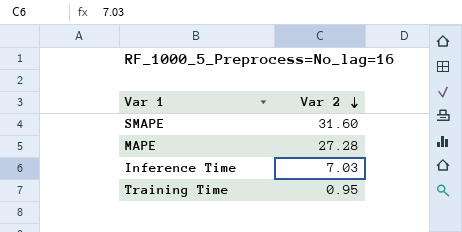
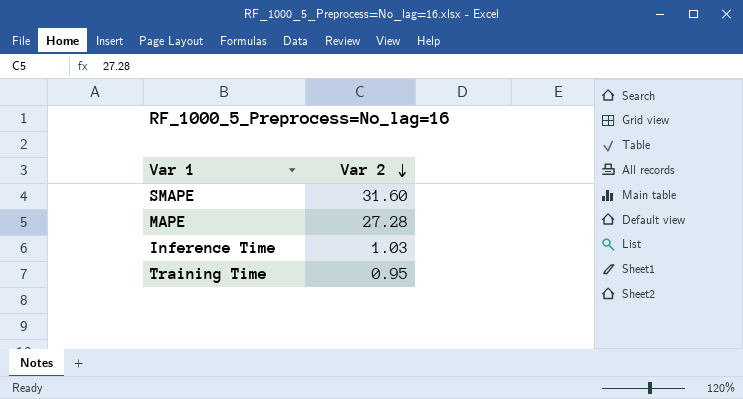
Inference Time | Var 2: 7.03 -> 1.03

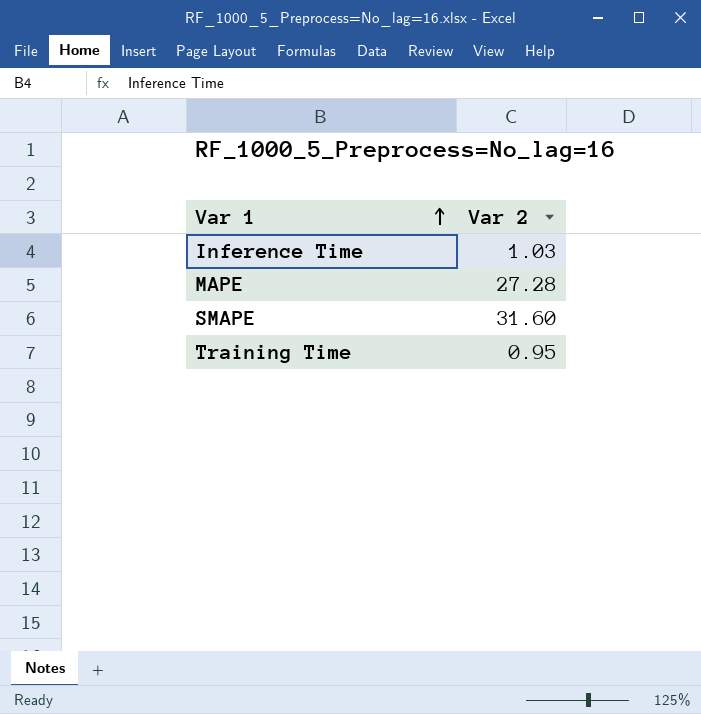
row order: Var 2 descending -> Var 1 ascending

